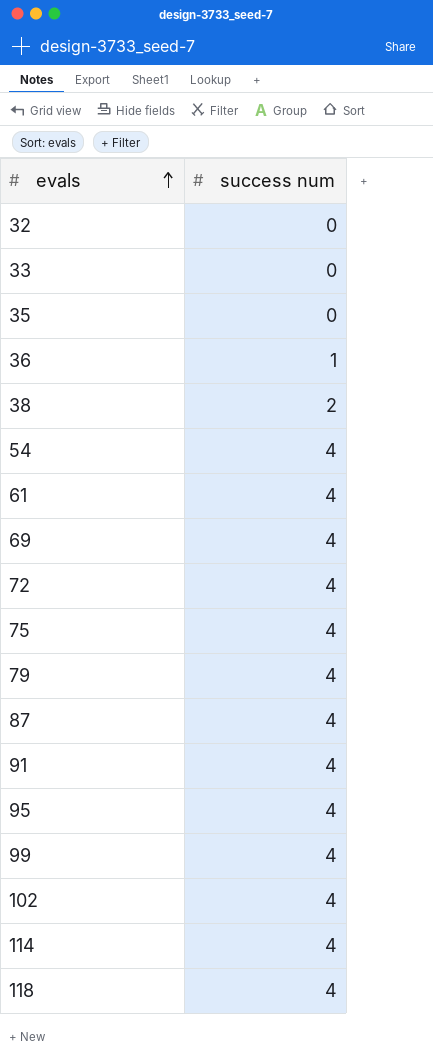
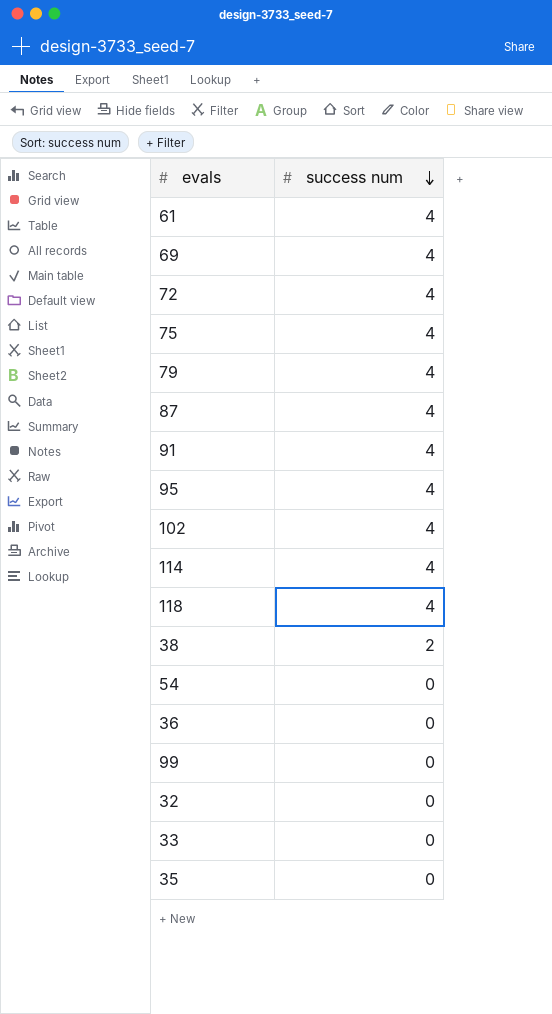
row order: evals ascending -> success num descending
54 | success num: 4 -> 0
36 | success num: 1 -> 0
99 | success num: 4 -> 0

